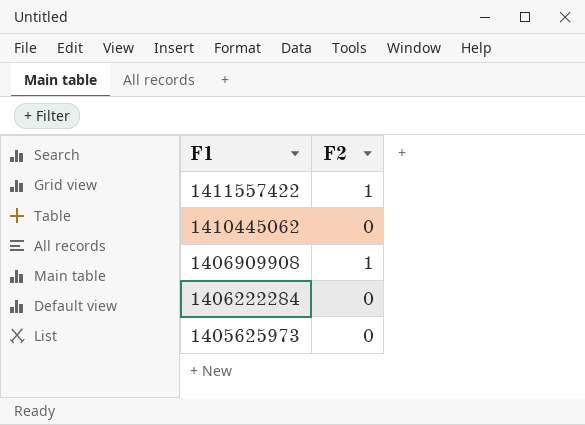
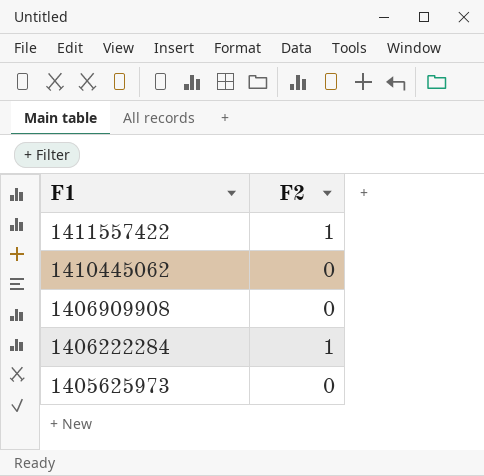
1406909908 | F2: 1 -> 0
1406222284 | F2: 0 -> 1

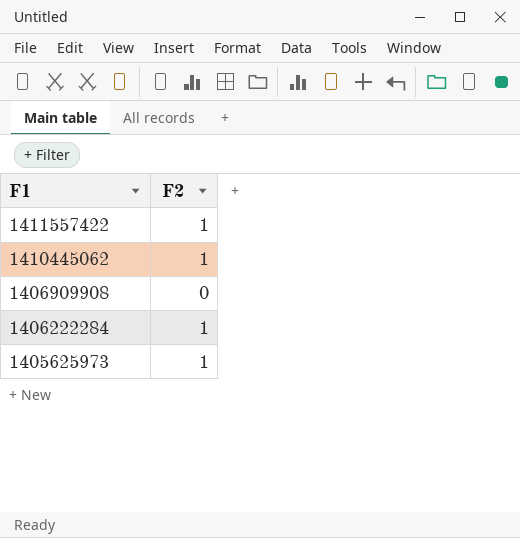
1410445062 | F2: 0 -> 1
1405625973 | F2: 0 -> 1

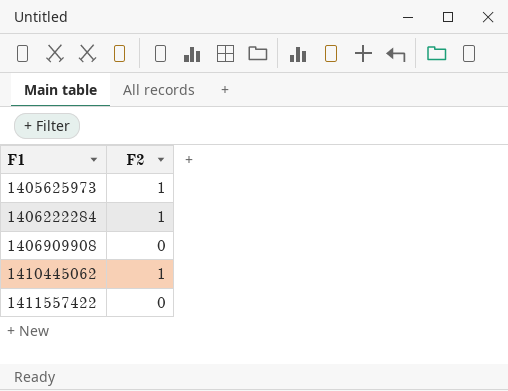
row order: F1 descending -> F1 ascending
1411557422 | F2: 1 -> 0

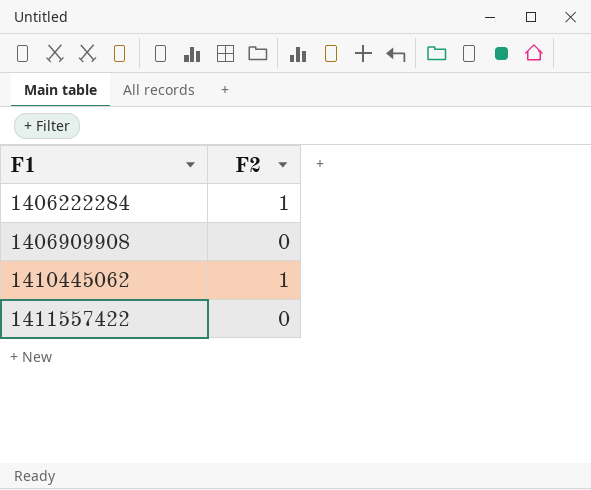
row 1405625973: 1 -> none

